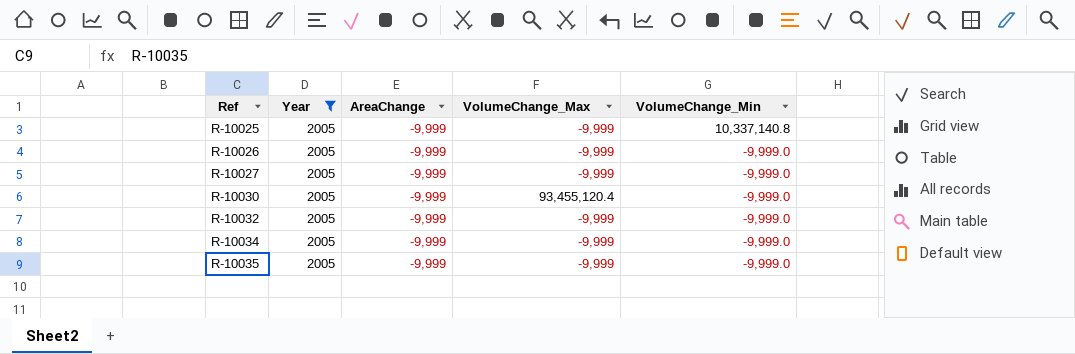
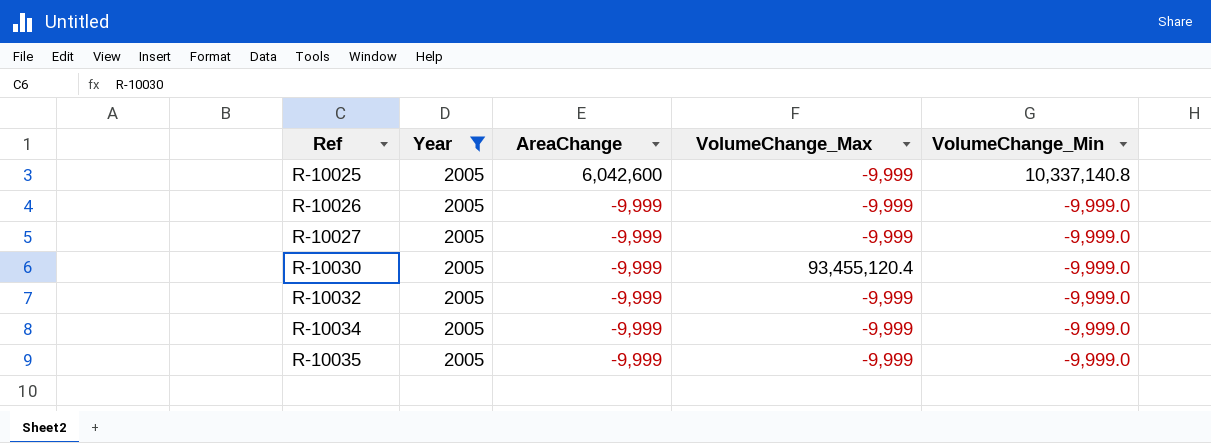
R-10025 | AreaChange: -9,999 -> 6,042,600

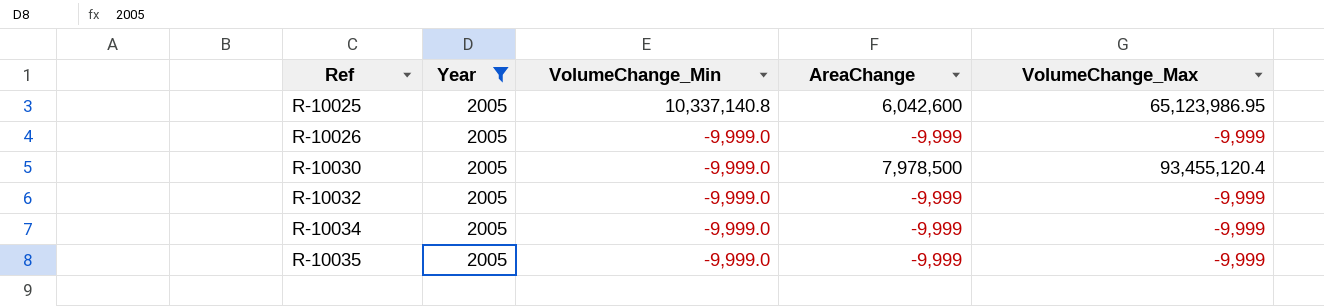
column VolumeChange_Min | position: 5 -> 3
row R-10027: 2005 | -9,999 | -9,999 | -9,999.0 -> none
R-10025 | VolumeChange_Max: -9,999 -> 65,123,986.95
R-10030 | AreaChange: -9,999 -> 7,978,500

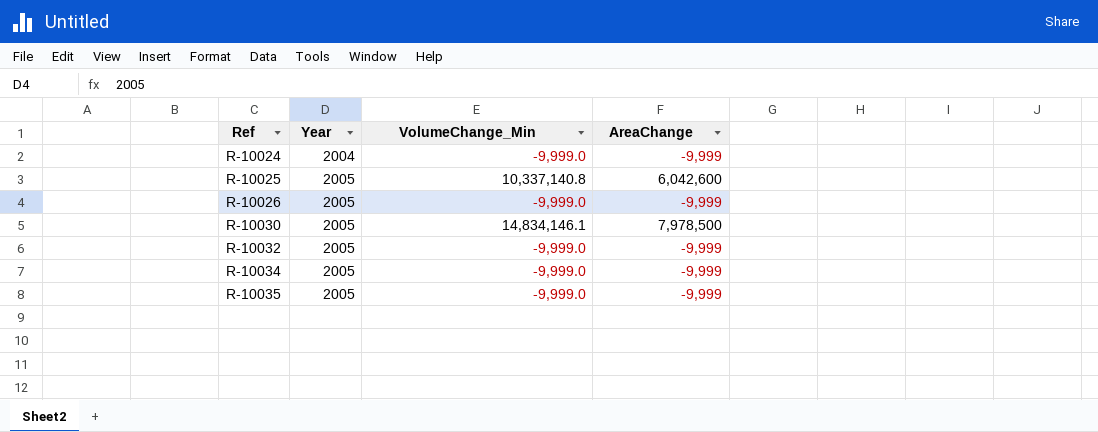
filter: Year = 2005 -> none
column VolumeChange_Max | position: 5 -> none
R-10030 | VolumeChange_Min: -9,999.0 -> 14,834,146.1

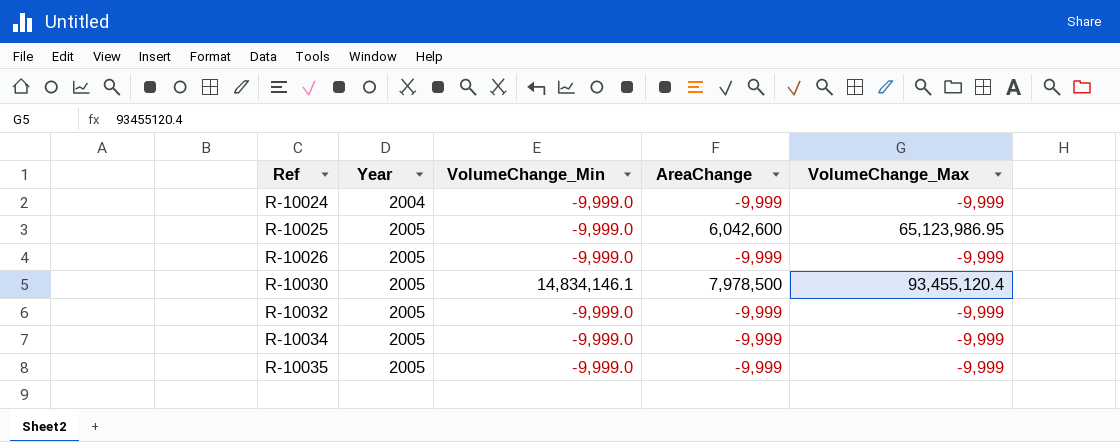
column VolumeChange_Max | position: none -> 5
R-10025 | VolumeChange_Min: 10,337,140.8 -> -9,999.0

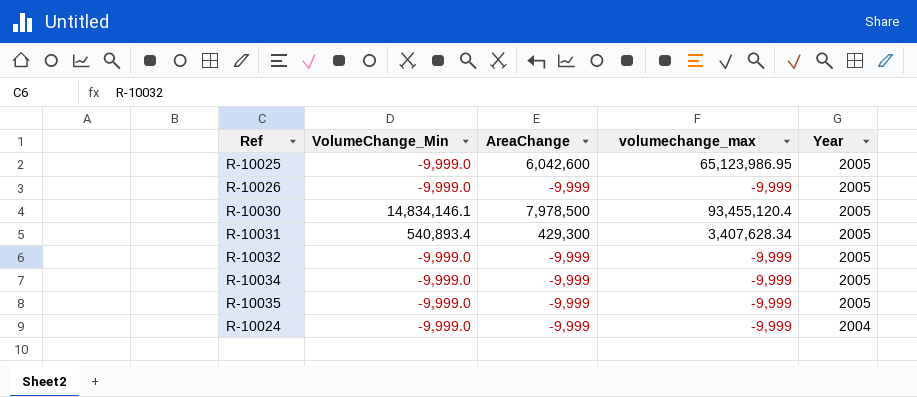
row order: Ref ascending -> Year descending
column name: VolumeChange_Max -> volumechange_max
column Year | position: 2 -> 5
row R-10031: none -> 540,893.4 | 429,300 | 3,407,628.34 | 2005

